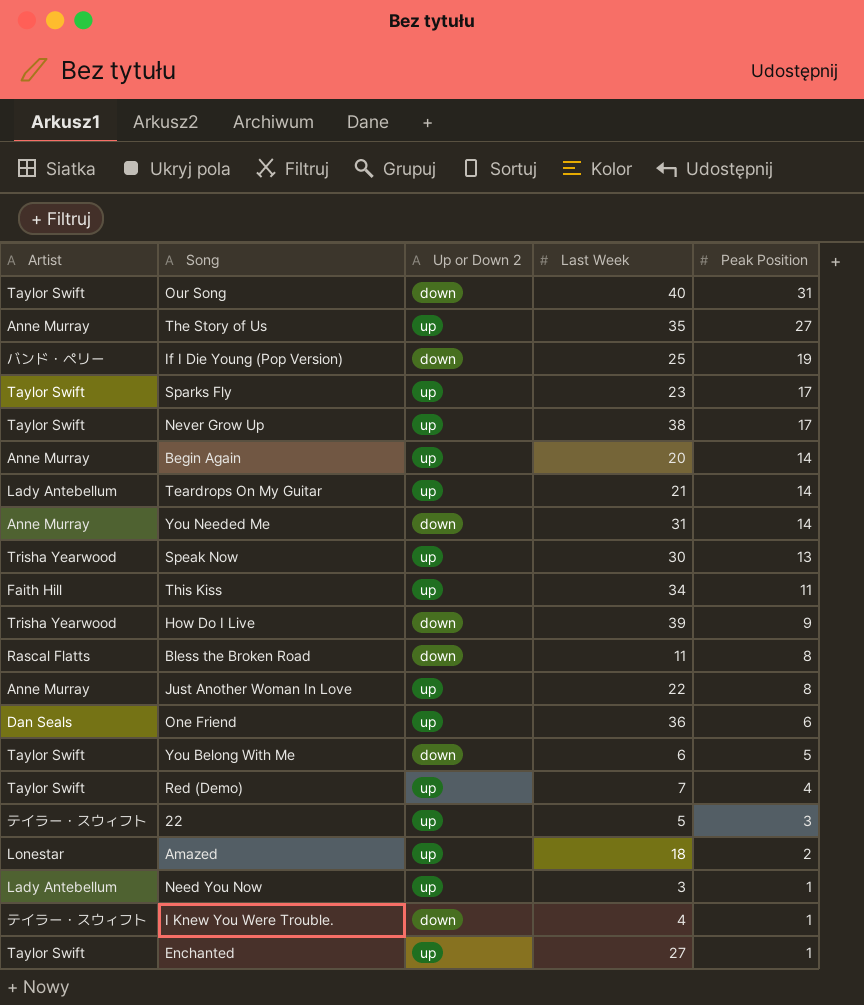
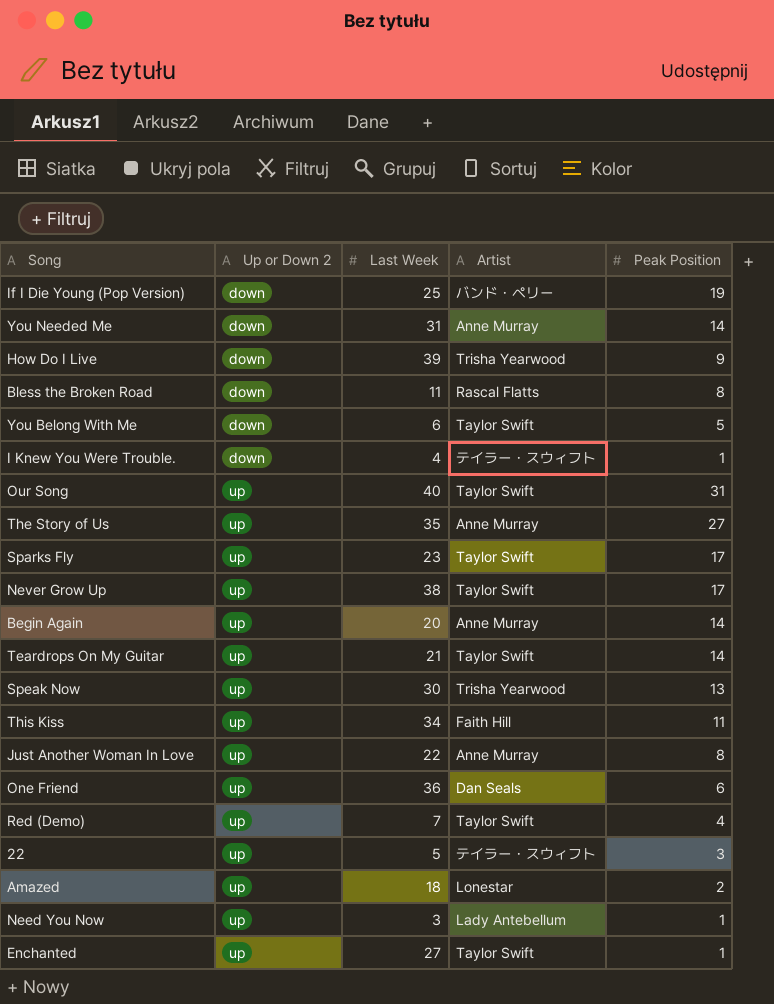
row order: Peak Position descending -> Up or Down 2 ascending
column Artist | position: 1 -> 4
Our Song | Up or Down 2: down -> up
Teardrops On My Guitar | Artist: Lady Antebellum -> Taylor Swift

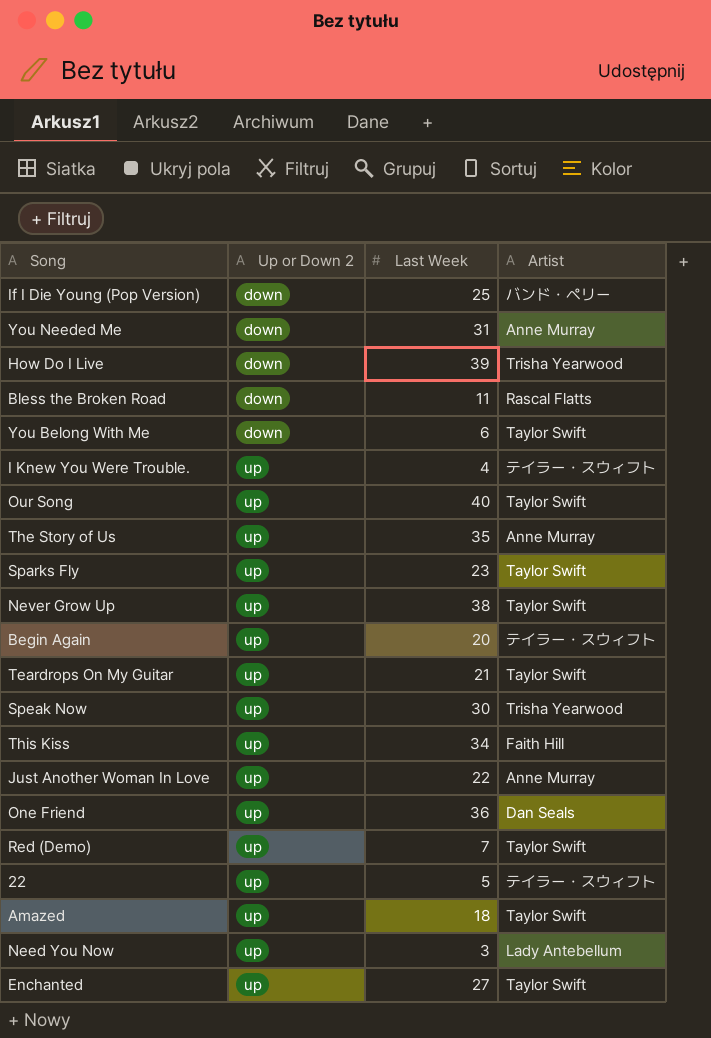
column Peak Position | position: 5 -> none
I Knew You Were Trouble. | Up or Down 2: down -> up
Begin Again | Artist: Anne Murray -> テイラー・スウィフト
Amazed | Artist: Lonestar -> Taylor Swift

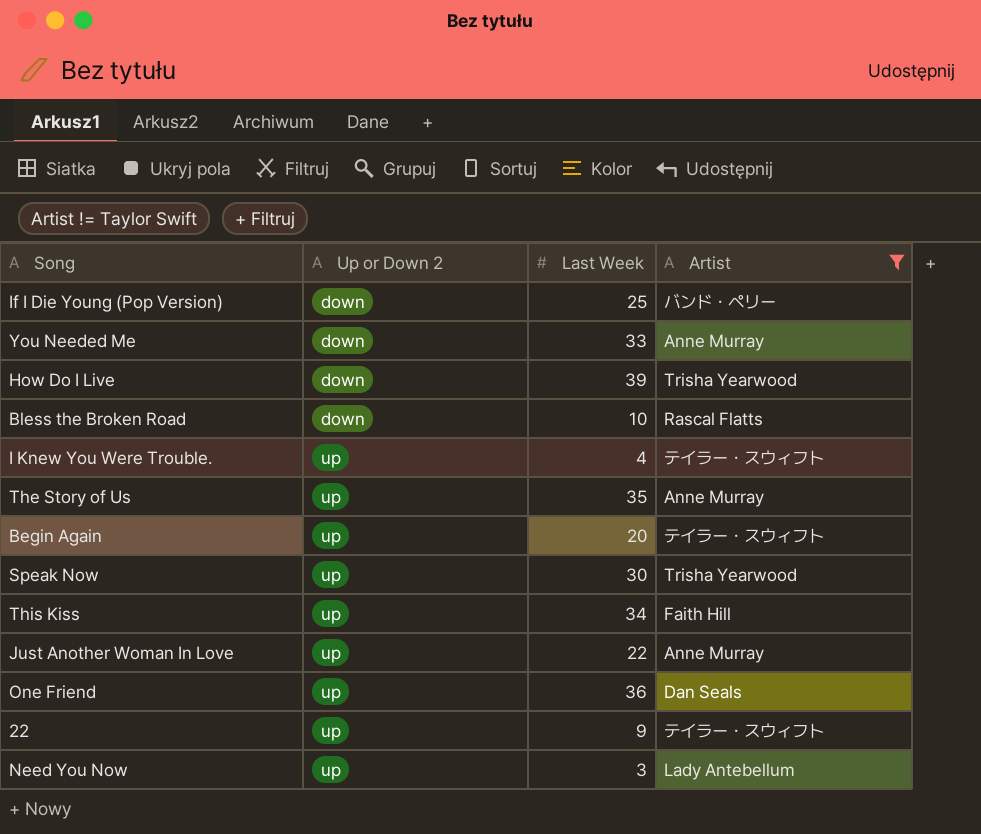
filter: none -> Artist != Taylor Swift
You Needed Me | Last Week: 31 -> 33
Bless the Broken Road | Last Week: 11 -> 10
22 | Last Week: 5 -> 9

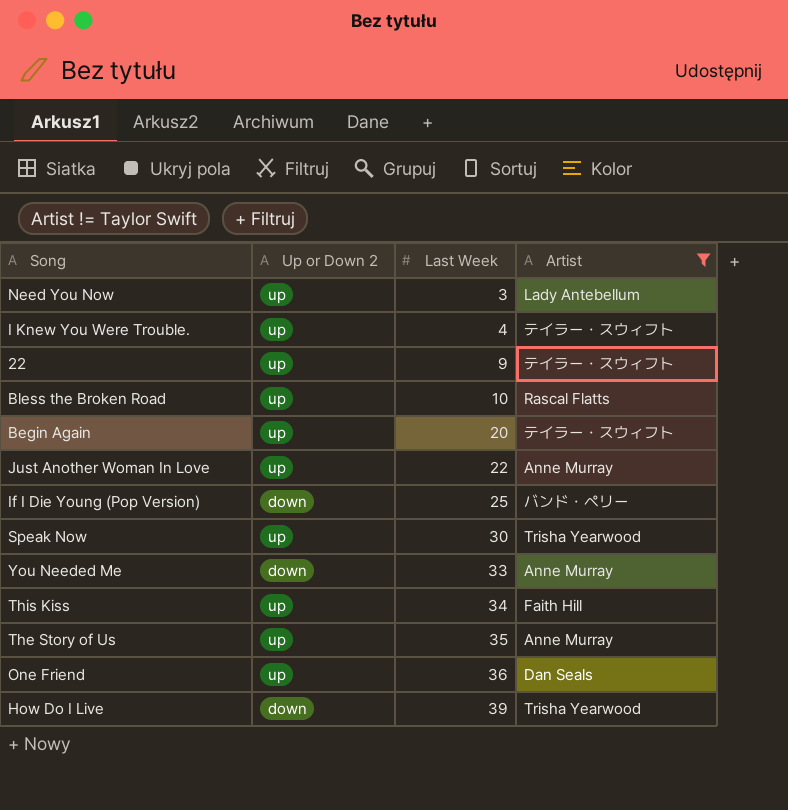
row order: Up or Down 2 ascending -> Last Week ascending
Bless the Broken Road | Up or Down 2: down -> up

